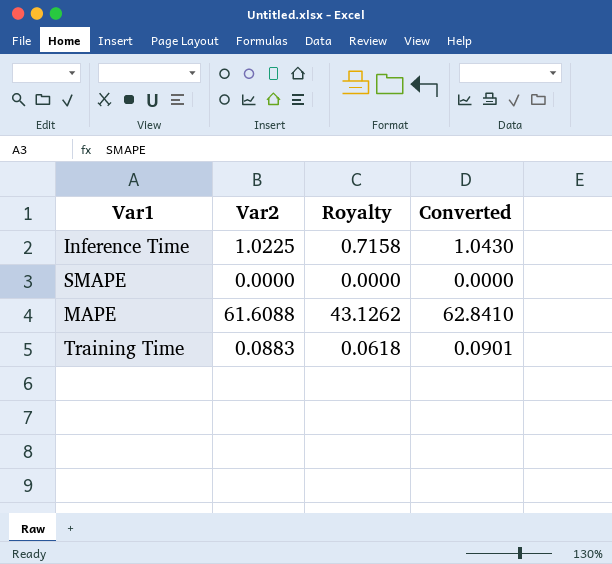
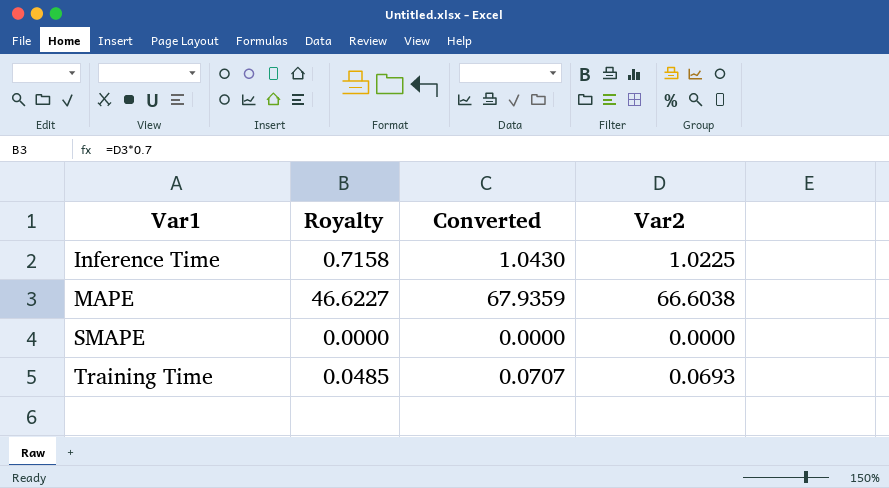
row order: none -> Var1 ascending
column Var2 | position: 2 -> 4
MAPE | Royalty: 43.1262 -> 46.6227
MAPE | Converted: 62.8410 -> 67.9359
MAPE | Var2: 61.6088 -> 66.6038
Training Time | Royalty: 0.0618 -> 0.0485
Training Time | Converted: 0.0901 -> 0.0707
Training Time | Var2: 0.0883 -> 0.0693

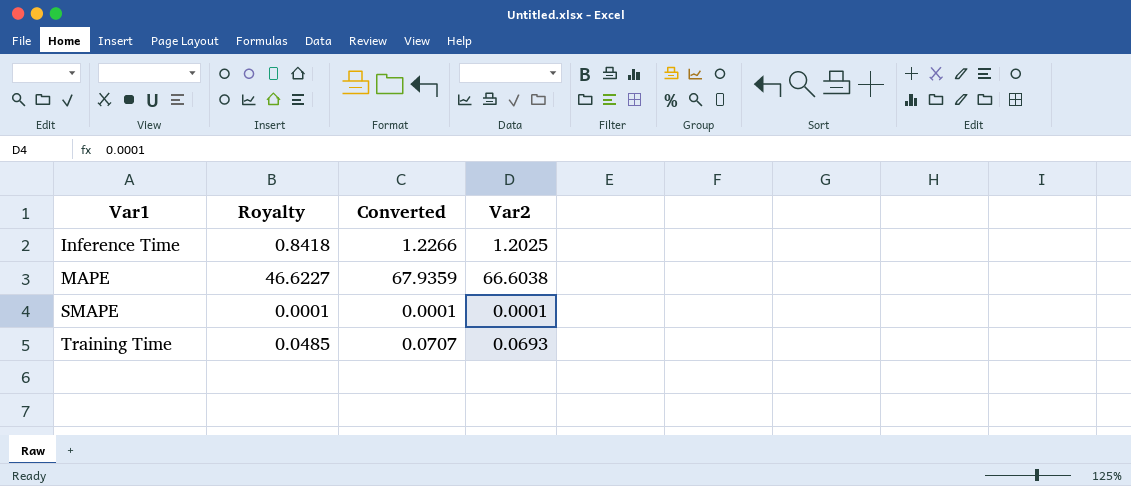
Inference Time | Royalty: 0.7158 -> 0.8418
Inference Time | Converted: 1.0430 -> 1.2266
Inference Time | Var2: 1.0225 -> 1.2025
SMAPE | Royalty: 0.0000 -> 0.0001
SMAPE | Converted: 0.0000 -> 0.0001
SMAPE | Var2: 0.0000 -> 0.0001

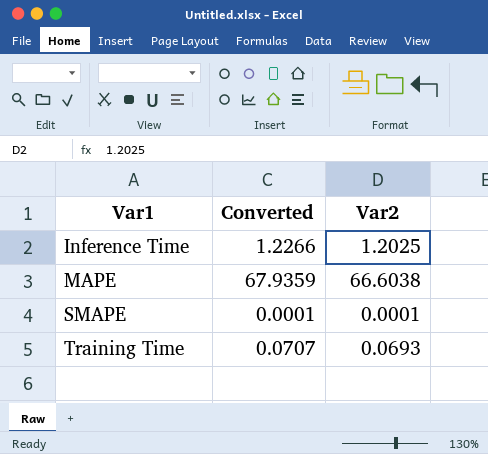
column Royalty | formula: [Var2] * 0.7 -> none

